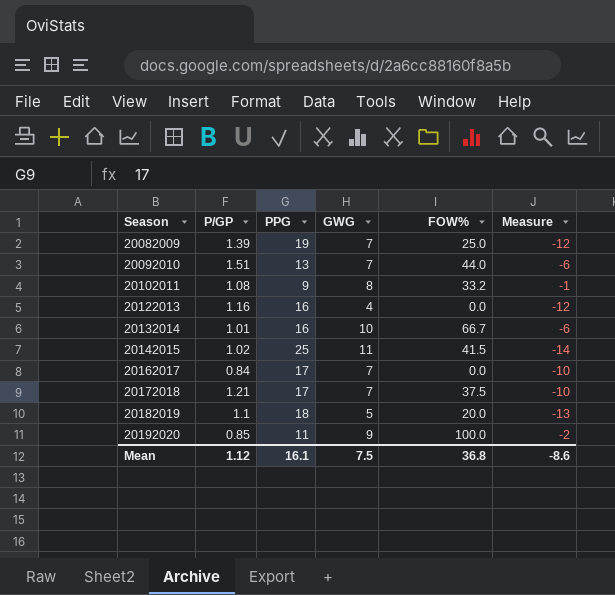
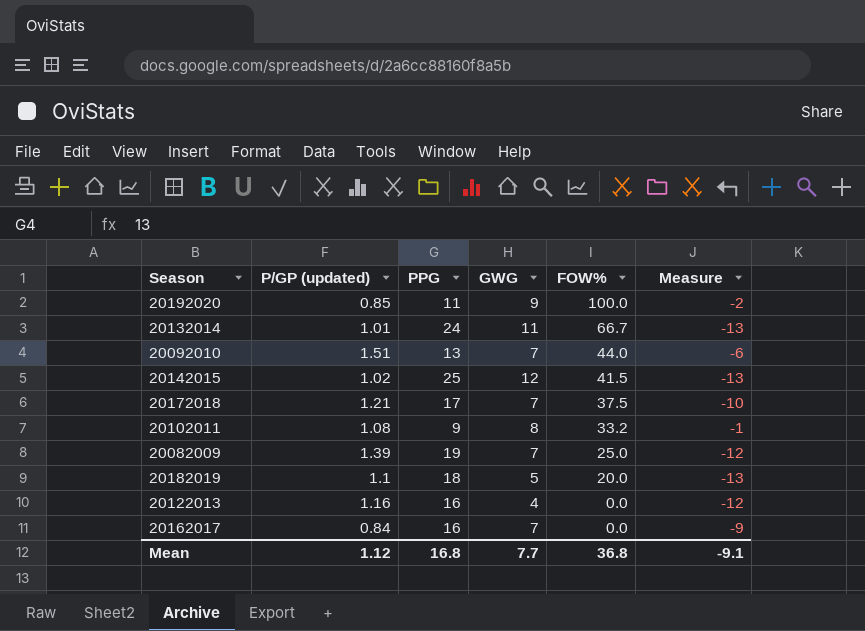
row order: Season ascending -> FOW% descending
column name: P/GP -> P/GP (updated)
20132014 | PPG: 16 -> 24
20132014 | GWG: 10 -> 11
20132014 | Measure: -6 -> -13
20142015 | GWG: 11 -> 12
20142015 | Measure: -14 -> -13
20162017 | PPG: 17 -> 16
20162017 | Measure: -10 -> -9
Mean | PPG: 16.1 -> 16.8
Mean | GWG: 7.5 -> 7.7
Mean | Measure: -8.6 -> -9.1

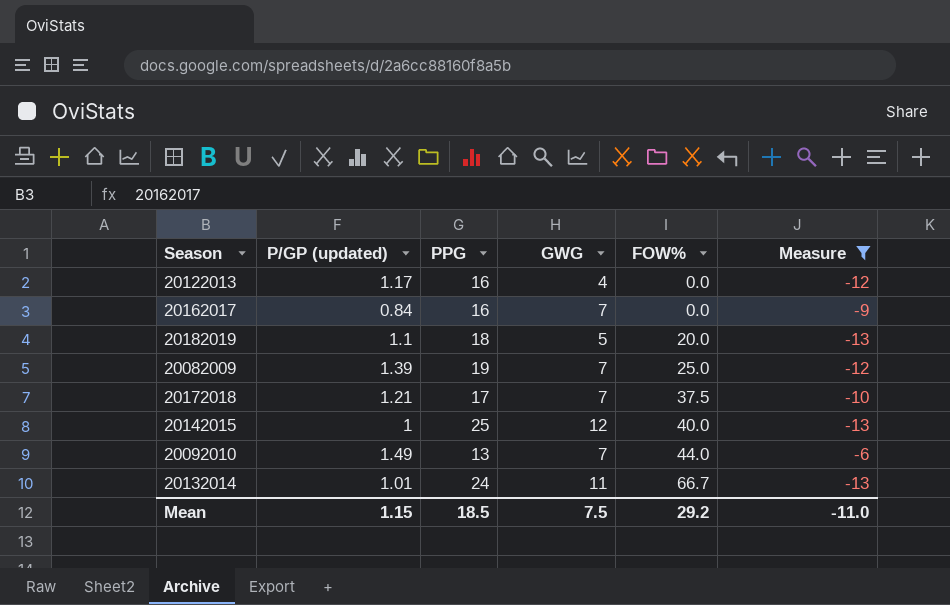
filter: none -> Measure <= -6
row order: FOW% descending -> FOW% ascending
20122013 | P/GP (updated): 1.16 -> 1.17
20142015 | P/GP (updated): 1.02 -> 1
20142015 | FOW%: 41.5 -> 40.0
20092010 | P/GP (updated): 1.51 -> 1.49
Mean | P/GP (updated): 1.12 -> 1.15
Mean | PPG: 16.8 -> 18.5
Mean | GWG: 7.7 -> 7.5
Mean | FOW%: 36.8 -> 29.2
Mean | Measure: -9.1 -> -11.0

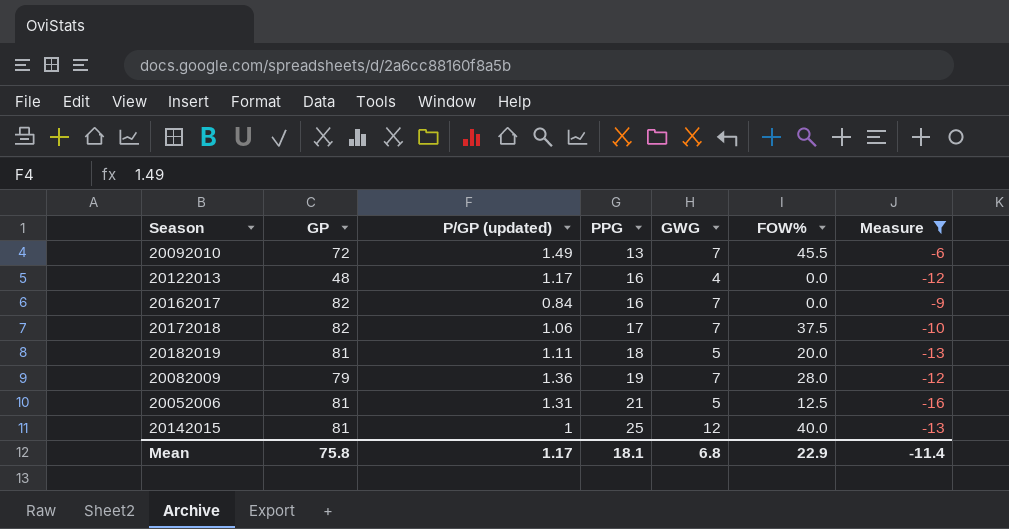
row order: FOW% ascending -> PPG ascending
column GP | position: none -> 2
row 20132014: 1.01 | 24 | 11 | 66.7 | -13 -> none
20092010 | FOW%: 44.0 -> 45.5
20172018 | P/GP (updated): 1.21 -> 1.06
20182019 | P/GP (updated): 1.1 -> 1.11
20082009 | P/GP (updated): 1.39 -> 1.36
20082009 | FOW%: 25.0 -> 28.0
row 20052006: none -> 81 | 1.31 | 21 | 5 | 12.5 | -16
Mean | P/GP (updated): 1.15 -> 1.17
Mean | PPG: 18.5 -> 18.1
Mean | GWG: 7.5 -> 6.8
Mean | FOW%: 29.2 -> 22.9
Mean | Measure: -11.0 -> -11.4

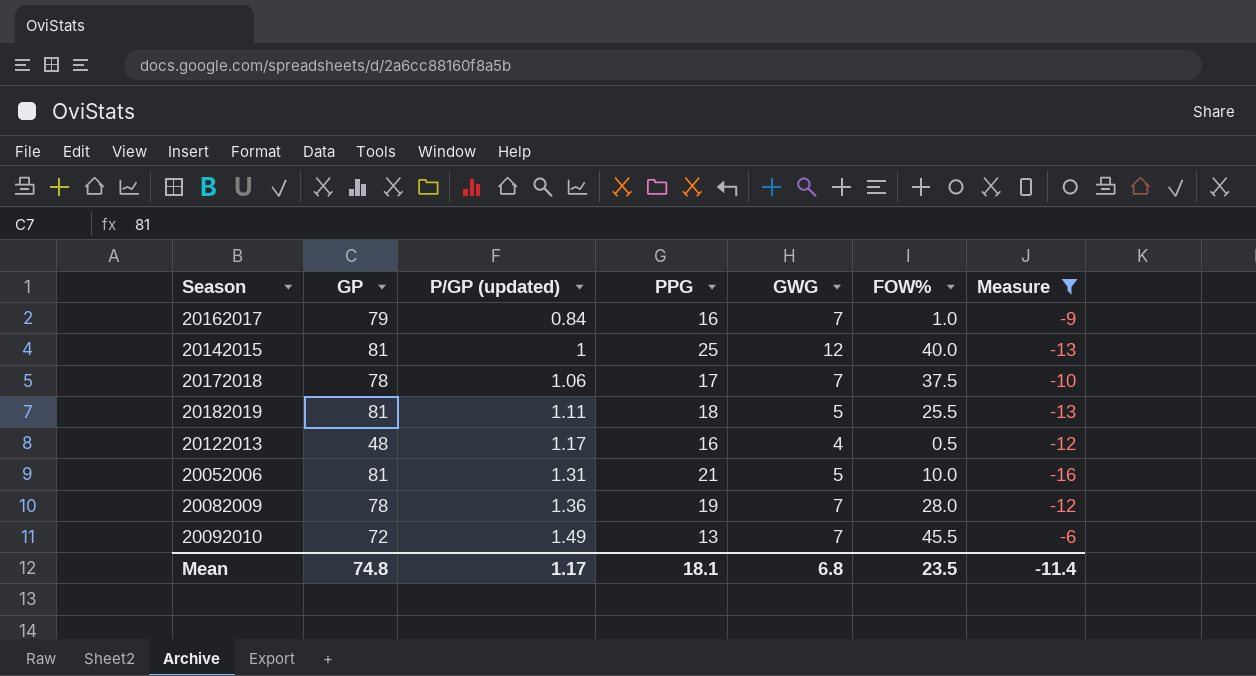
row order: PPG ascending -> P/GP (updated) ascending
20162017 | GP: 82 -> 79
20162017 | FOW%: 0.0 -> 1.0
20172018 | GP: 82 -> 78
20182019 | FOW%: 20.0 -> 25.5
20122013 | FOW%: 0.0 -> 0.5
20052006 | FOW%: 12.5 -> 10.0
20082009 | GP: 79 -> 78
Mean | GP: 75.8 -> 74.8
Mean | FOW%: 22.9 -> 23.5

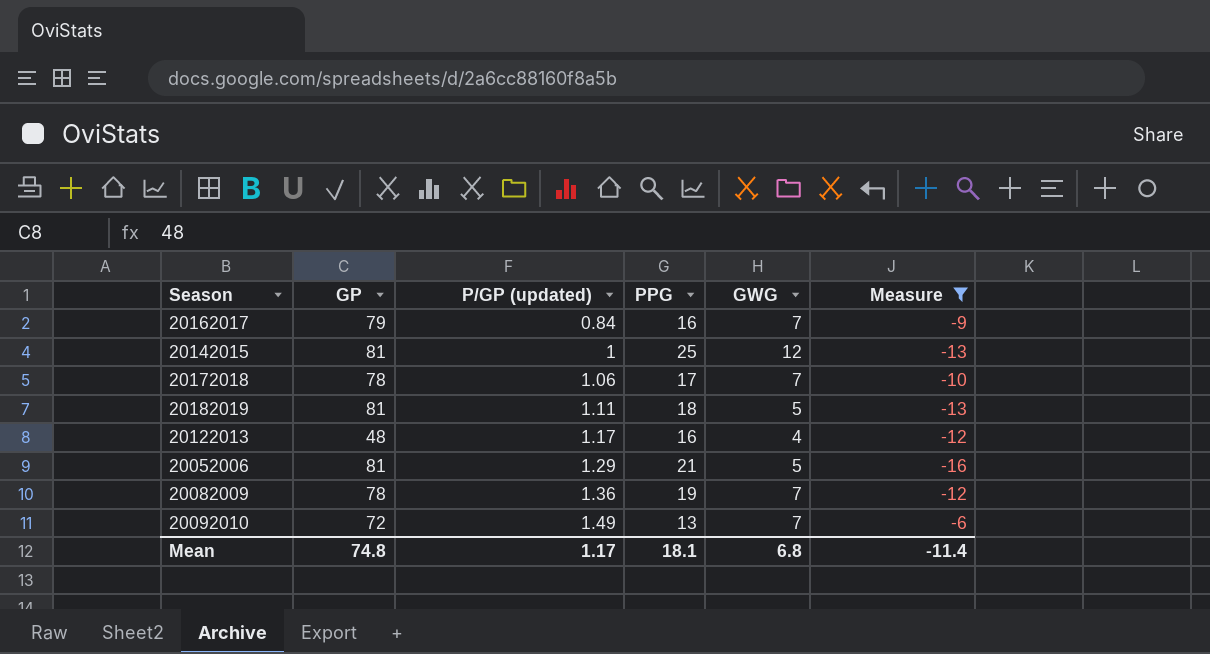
column FOW% | position: 6 -> none
20052006 | P/GP (updated): 1.31 -> 1.29

